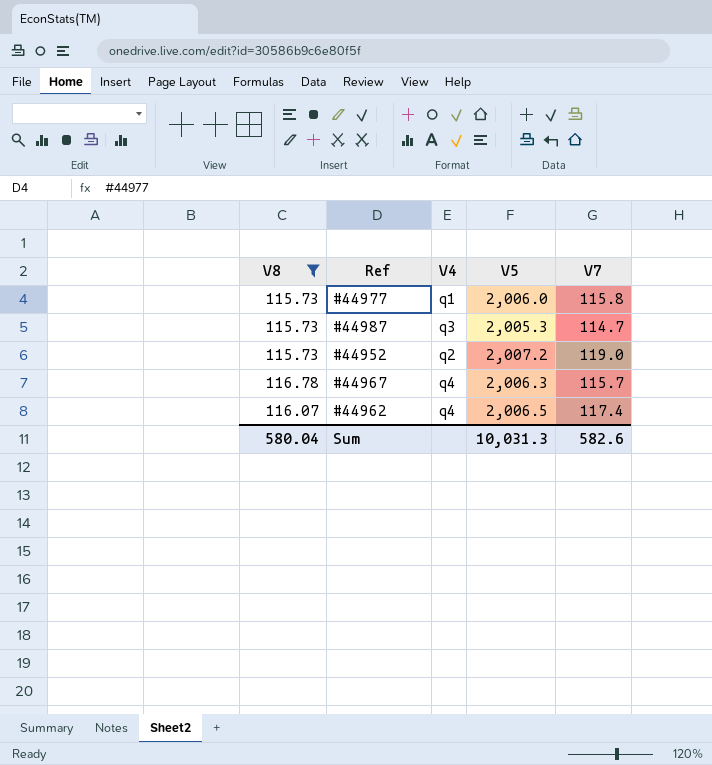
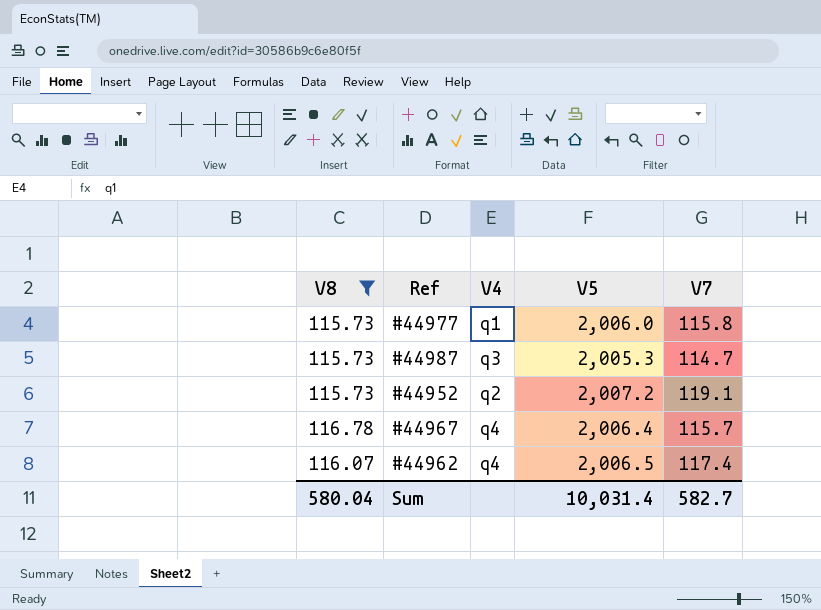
#44952 | V7: 119.0 -> 119.1
#44967 | V5: 2,006.3 -> 2,006.4
Sum | V5: 10,031.3 -> 10,031.4
Sum | V7: 582.6 -> 582.7

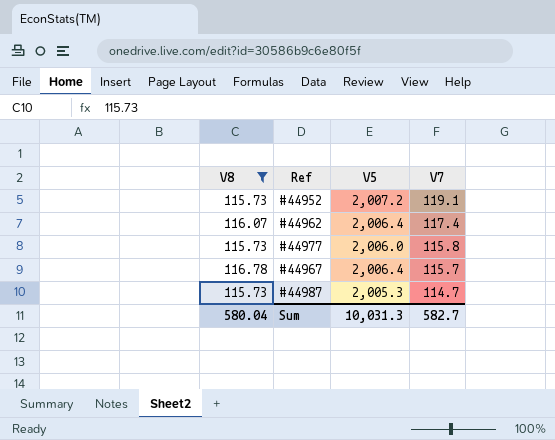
row order: none -> V7 descending
column V4 | position: 3 -> none
#44962 | V5: 2,006.5 -> 2,006.4
Sum | V5: 10,031.4 -> 10,031.3

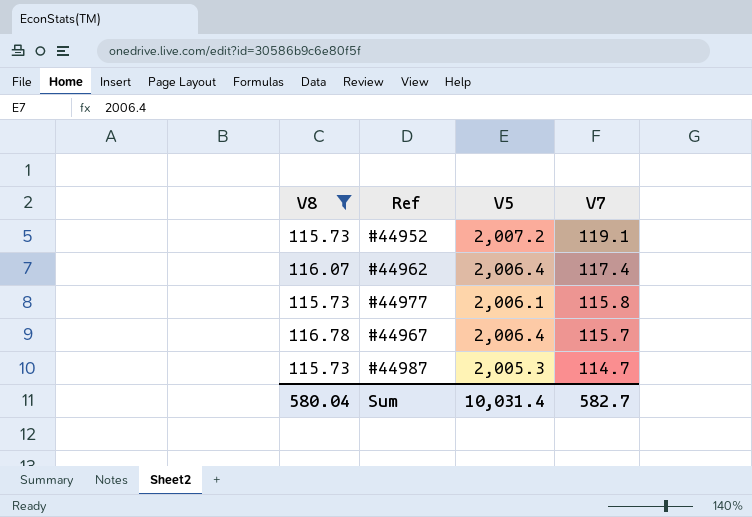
#44977 | V5: 2,006.0 -> 2,006.1
Sum | V5: 10,031.3 -> 10,031.4

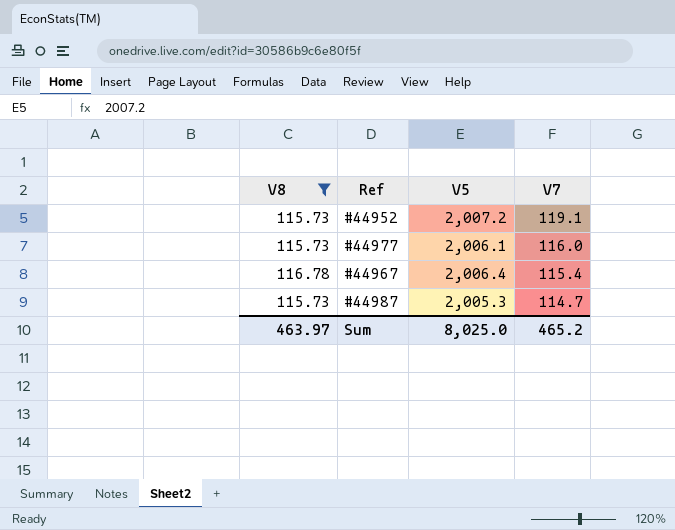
row #44962: 116.07 | 2,006.4 | 117.4 -> none
#44977 | V7: 115.8 -> 116.0
#44967 | V7: 115.7 -> 115.4
Sum | V8: 580.04 -> 463.97
Sum | V5: 10,031.4 -> 8,025.0
Sum | V7: 582.7 -> 465.2

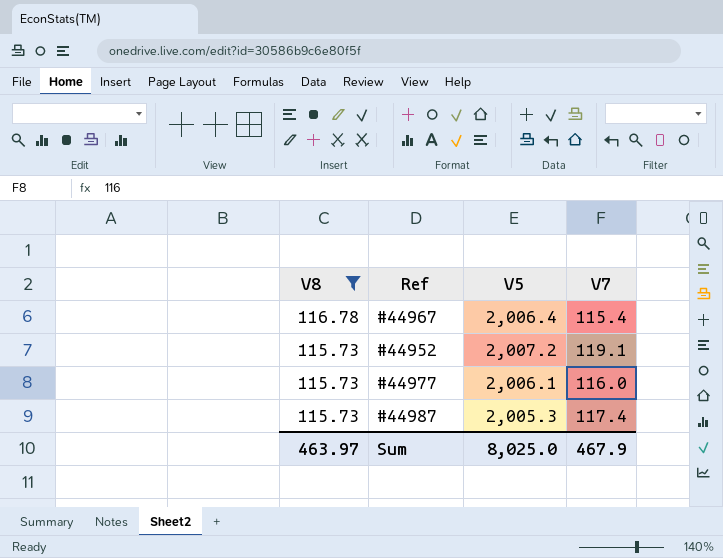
row order: V7 descending -> V8 descending
#44987 | V7: 114.7 -> 117.4
Sum | V7: 465.2 -> 467.9

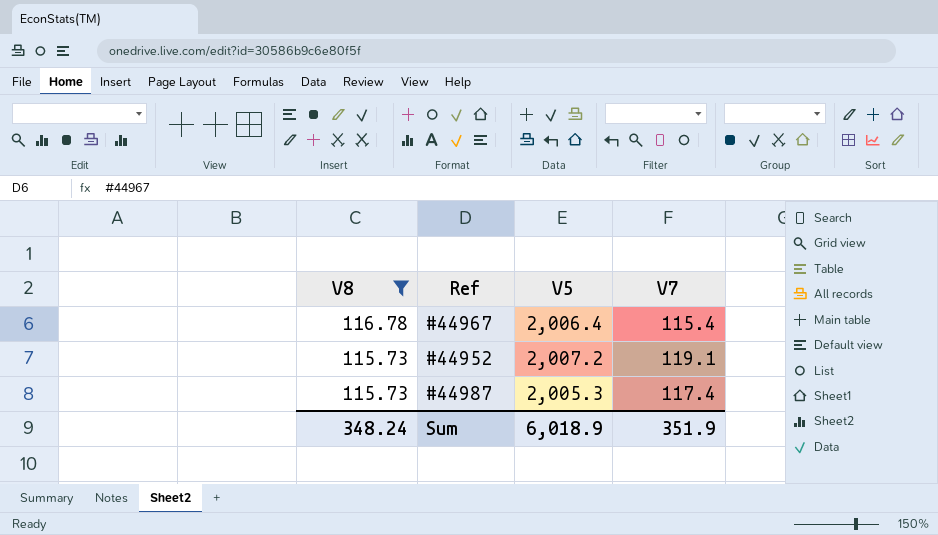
row #44977: 115.73 | 2,006.1 | 116.0 -> none
Sum | V8: 463.97 -> 348.24
Sum | V5: 8,025.0 -> 6,018.9
Sum | V7: 467.9 -> 351.9

